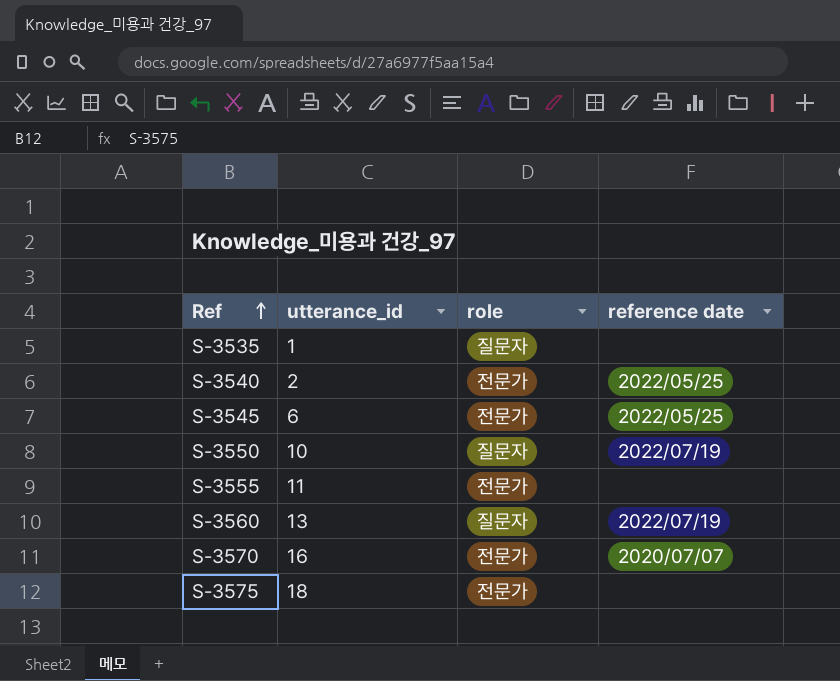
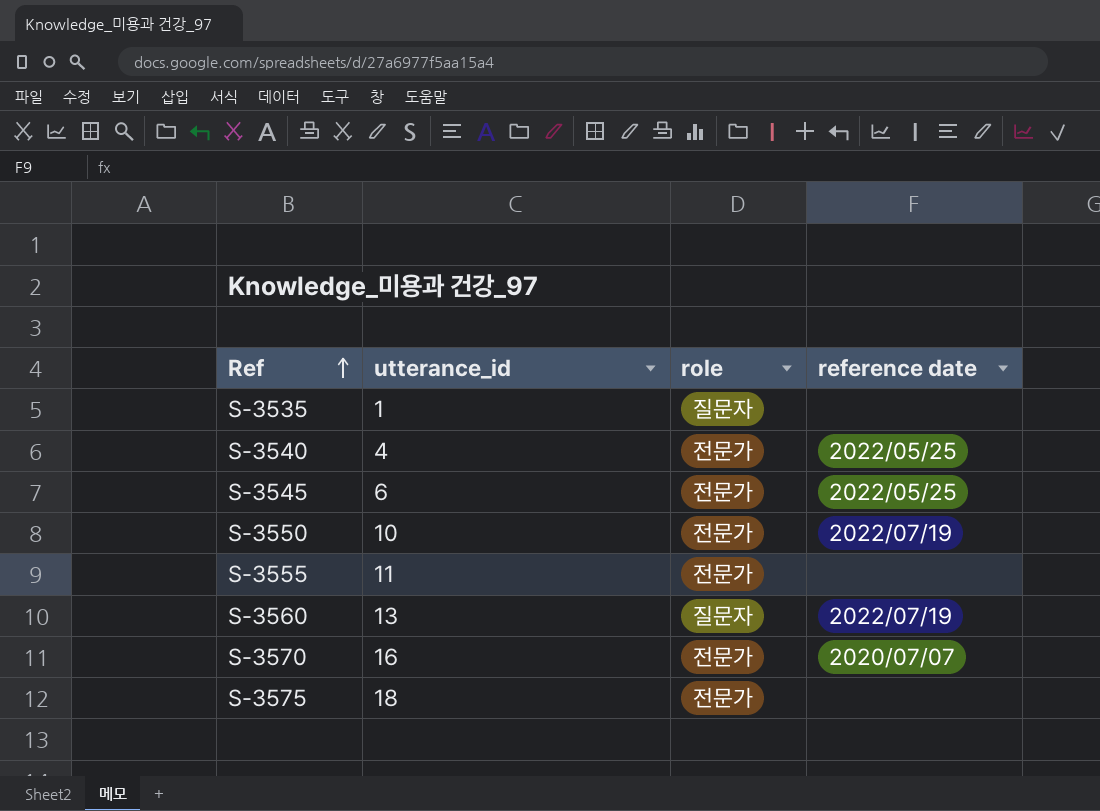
S-3540 | utterance_id: 2 -> 4
S-3550 | role: 질문자 -> 전문가

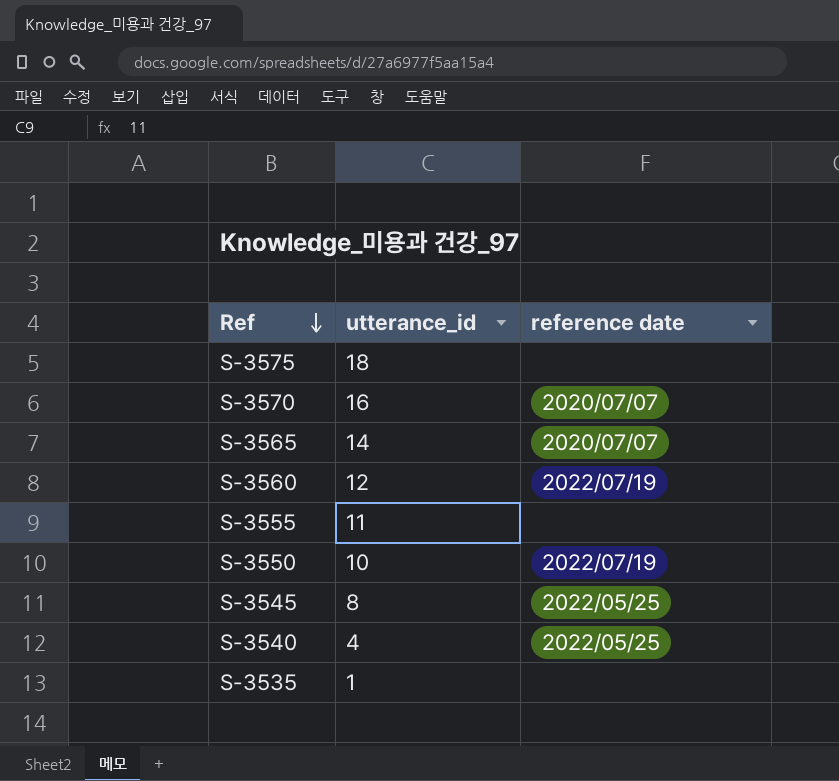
row order: Ref ascending -> Ref descending
column role | position: 3 -> none
row S-3565: none -> 14 | 2020/07/07
S-3560 | utterance_id: 13 -> 12
S-3545 | utterance_id: 6 -> 8

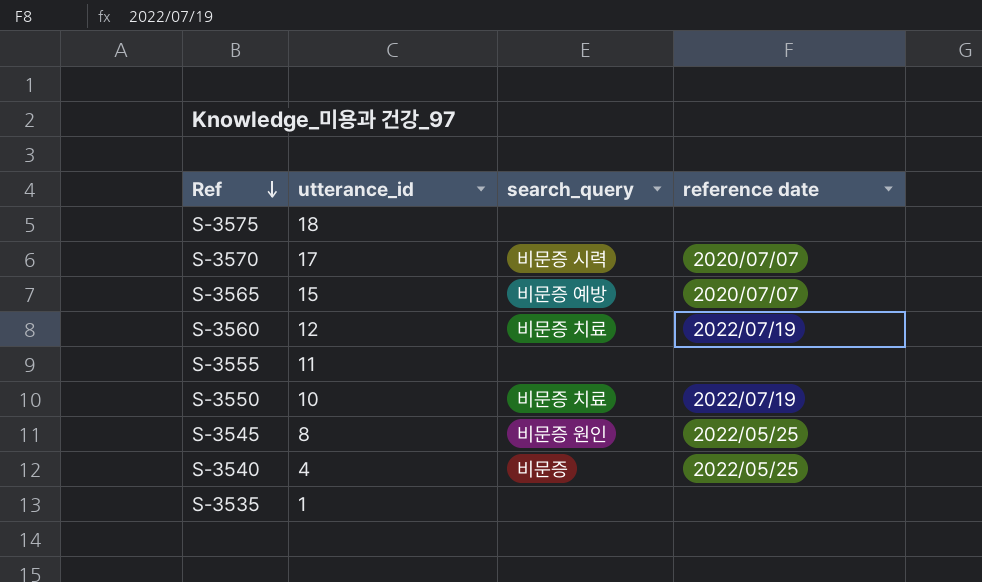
column search_query | position: none -> 3
S-3570 | utterance_id: 16 -> 17
S-3565 | utterance_id: 14 -> 15

